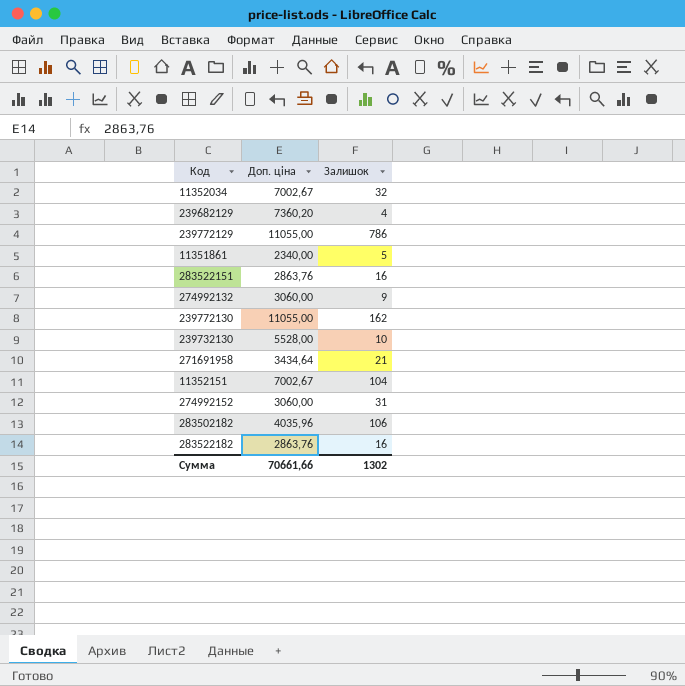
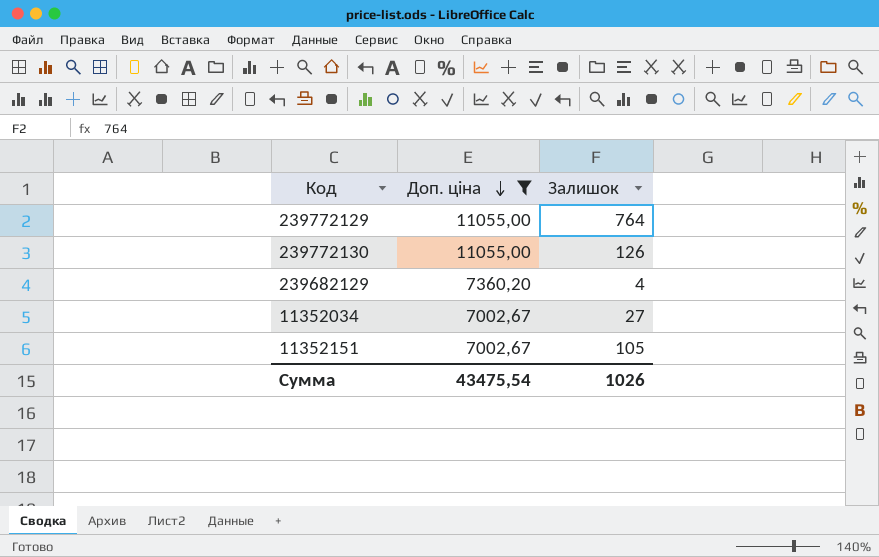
filter: none -> Доп. ціна >= 7002,67
row order: none -> Доп. ціна descending
239772129 | Залишок: 786 -> 764
239772130 | Залишок: 162 -> 126
11352034 | Залишок: 32 -> 27
11352151 | Залишок: 104 -> 105
Сумма | Доп. ціна: 70661,66 -> 43475,54
Сумма | Залишок: 1302 -> 1026

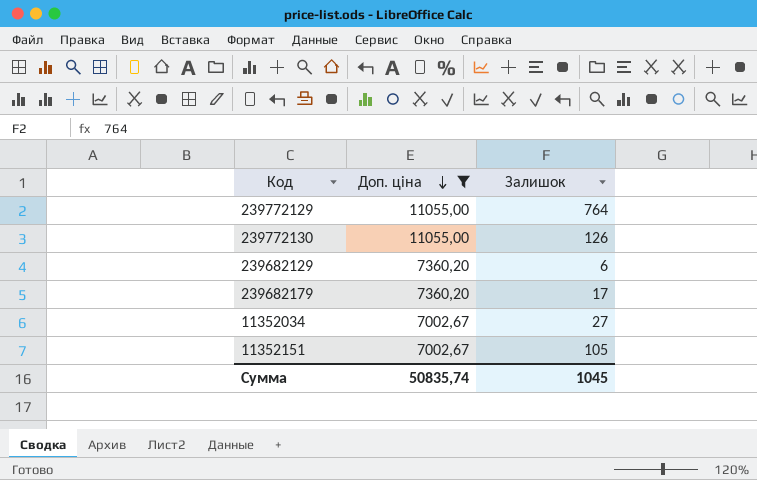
239682129 | Залишок: 4 -> 6
row 239682179: none -> 7360,20 | 17
Сумма | Доп. ціна: 43475,54 -> 50835,74
Сумма | Залишок: 1026 -> 1045

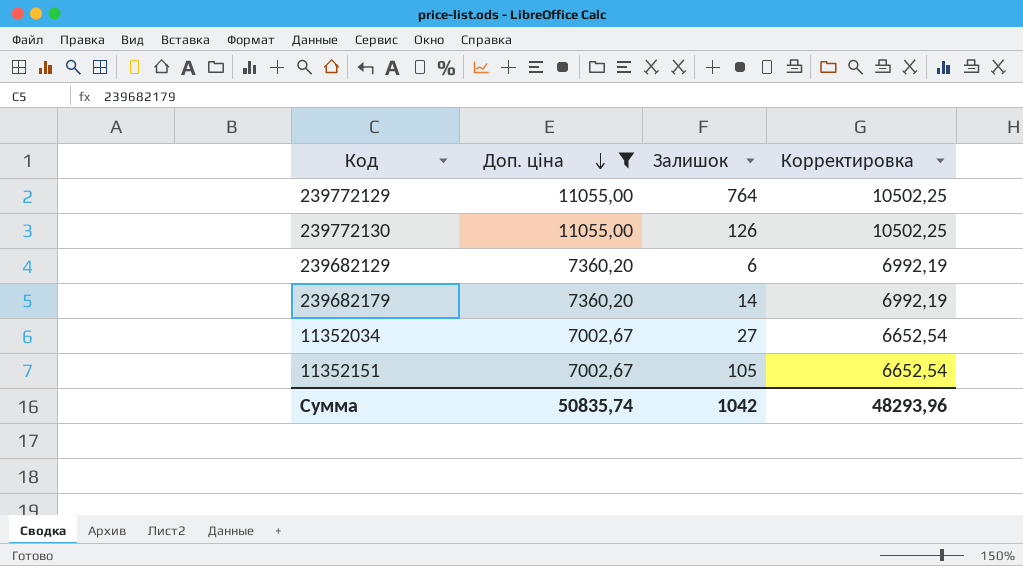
column Корректировка | formula: none -> [Доп. ціна] * 0,95
239682179 | Залишок: 17 -> 14
Сумма | Залишок: 1045 -> 1042

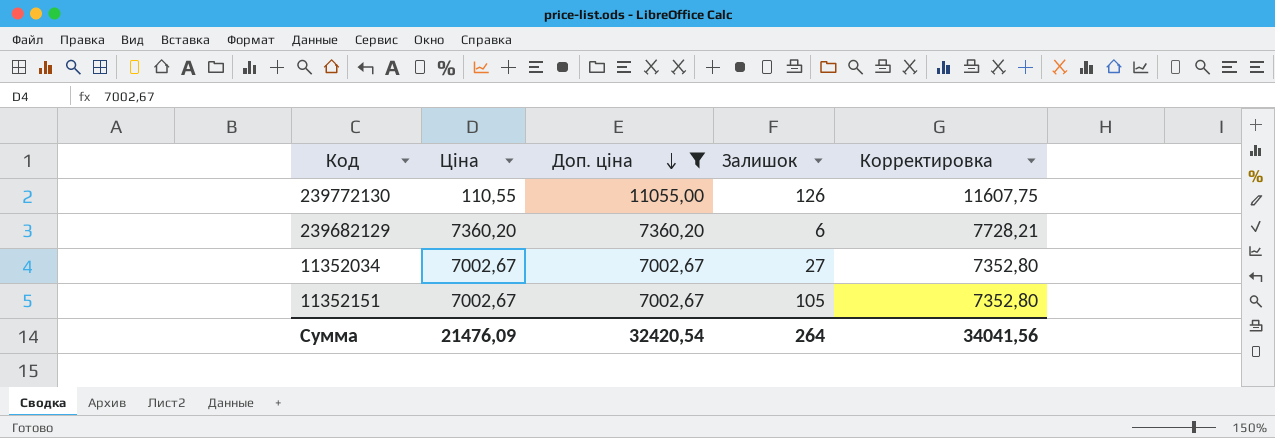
column Ціна | position: none -> 2
column Корректировка | formula: [Доп. ціна] * 0,95 -> [Доп. ціна] * 1,05
row 239772129: 11055,00 | 764 | 10502,25 -> none
row 239682179: 7360,20 | 14 | 6992,19 -> none
Сумма | Доп. ціна: 50835,74 -> 32420,54
Сумма | Залишок: 1042 -> 264
Сумма | Корректировка: 48293,96 -> 34041,56

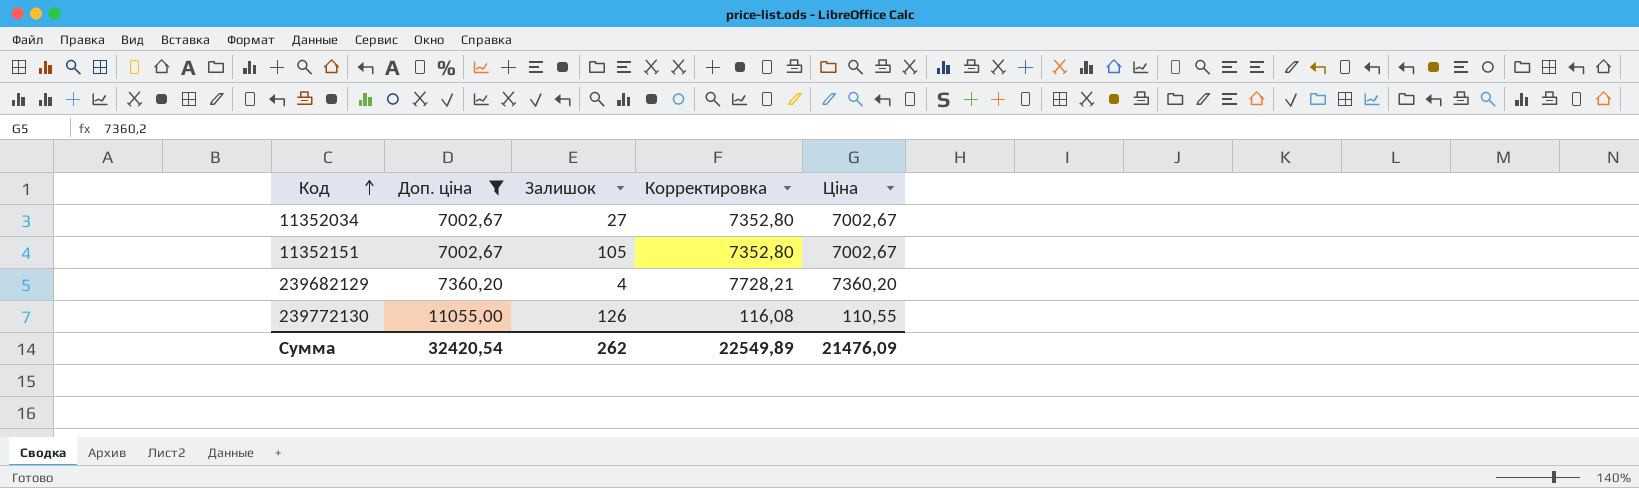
row order: Доп. ціна descending -> Код ascending
column Корректировка | formula: [Доп. ціна] * 1,05 -> [Ціна] * 1,05
column Ціна | position: 2 -> 5
239682129 | Залишок: 6 -> 4
Сумма | Залишок: 264 -> 262
Сумма | Корректировка: 34041,56 -> 22549,89

